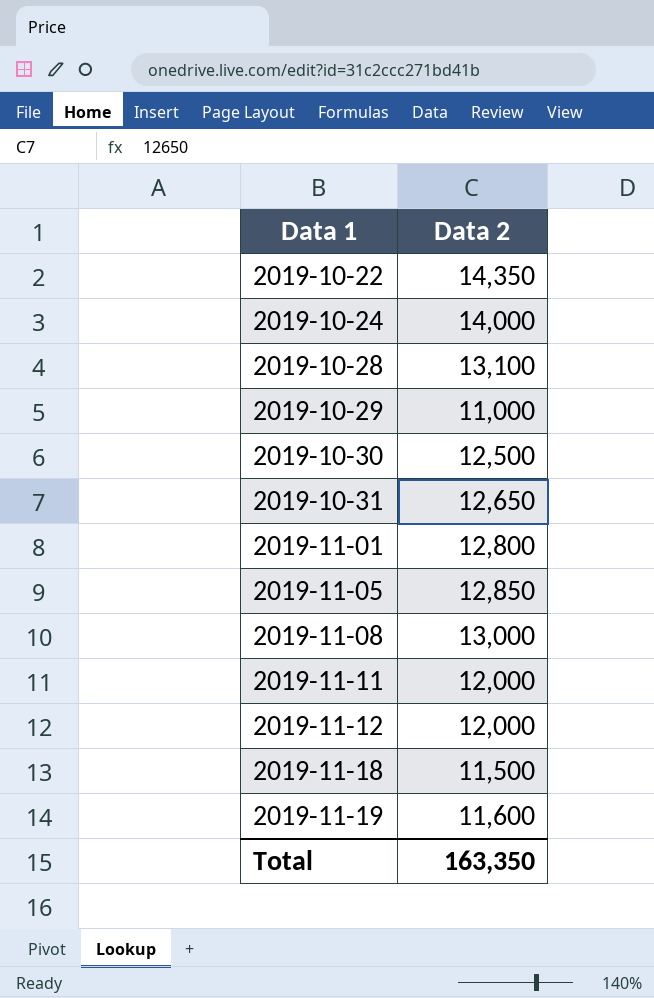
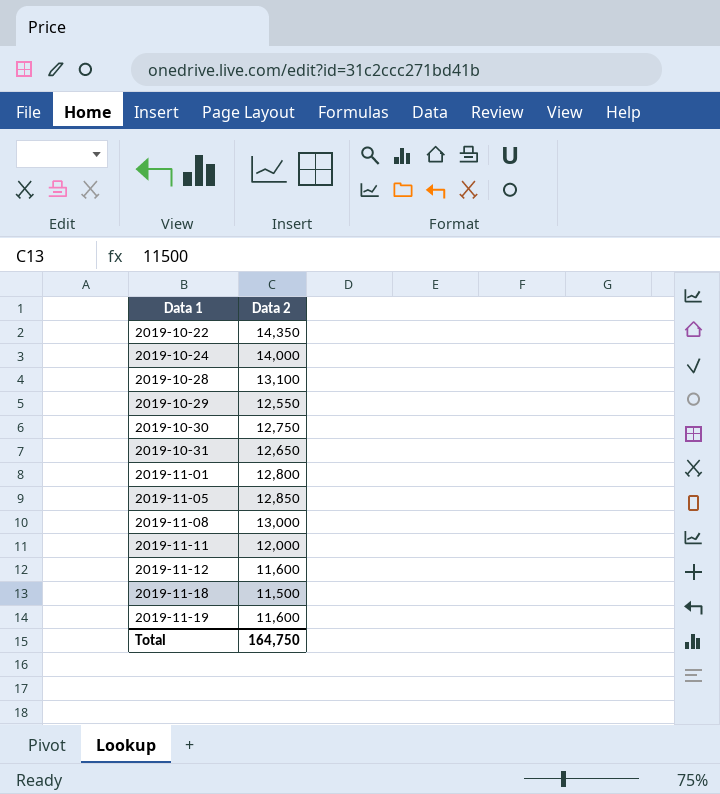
2019-10-29 | Data 2: 11,000 -> 12,550
2019-10-30 | Data 2: 12,500 -> 12,750
2019-11-12 | Data 2: 12,000 -> 11,600
Total | Data 2: 163,350 -> 164,750

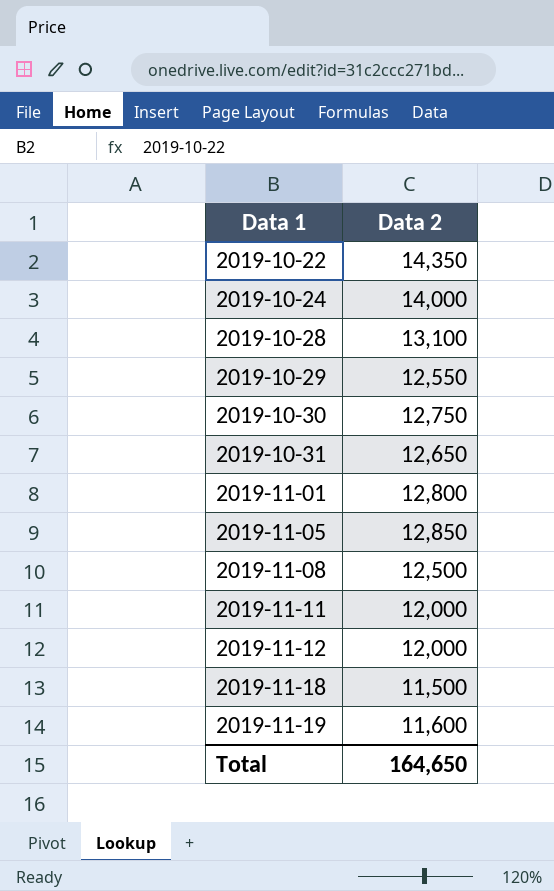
2019-11-08 | Data 2: 13,000 -> 12,500
2019-11-12 | Data 2: 11,600 -> 12,000
Total | Data 2: 164,750 -> 164,650

